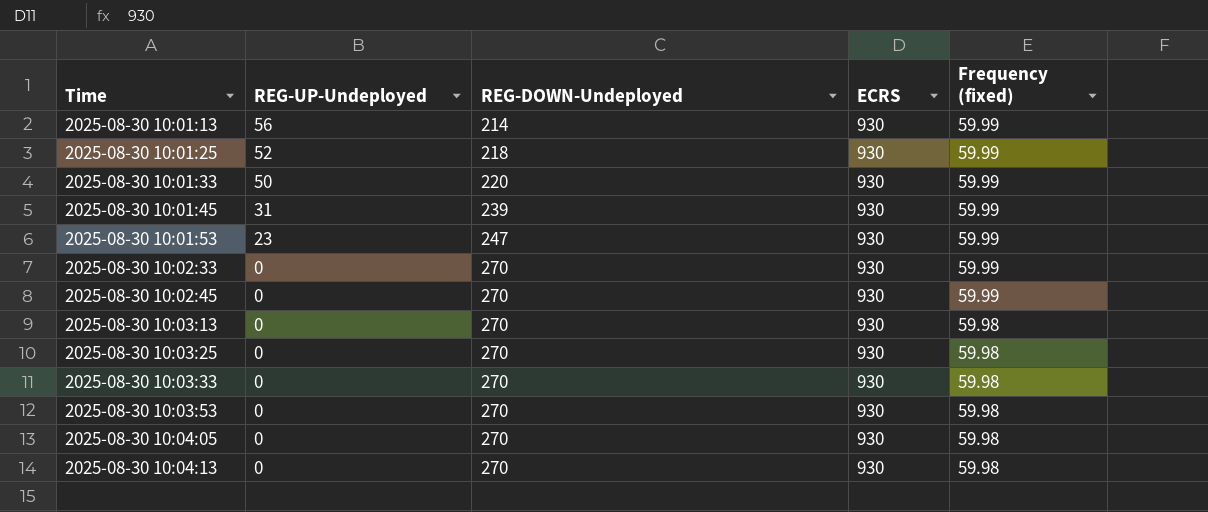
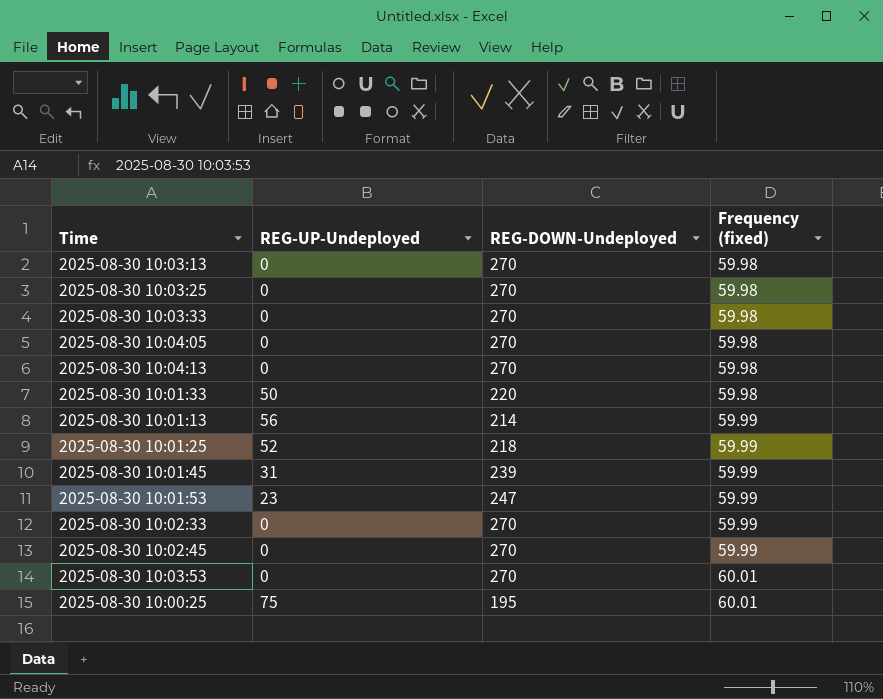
row order: Time ascending -> Frequency (fixed) ascending
column ECRS | position: 4 -> none
2025-08-30 10:01:33 | Frequency (fixed): 59.99 -> 59.98
2025-08-30 10:03:53 | Frequency (fixed): 59.98 -> 60.01
row 2025-08-30 10:00:25: none -> 75 | 195 | 60.01

